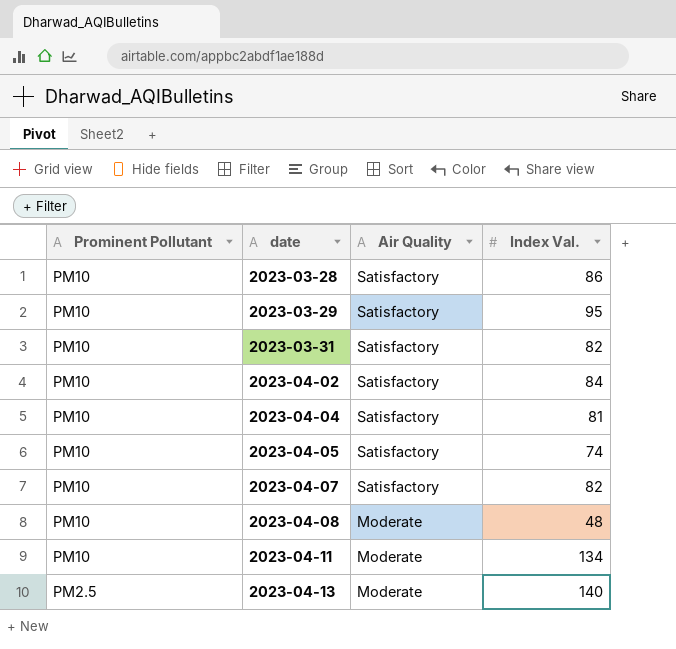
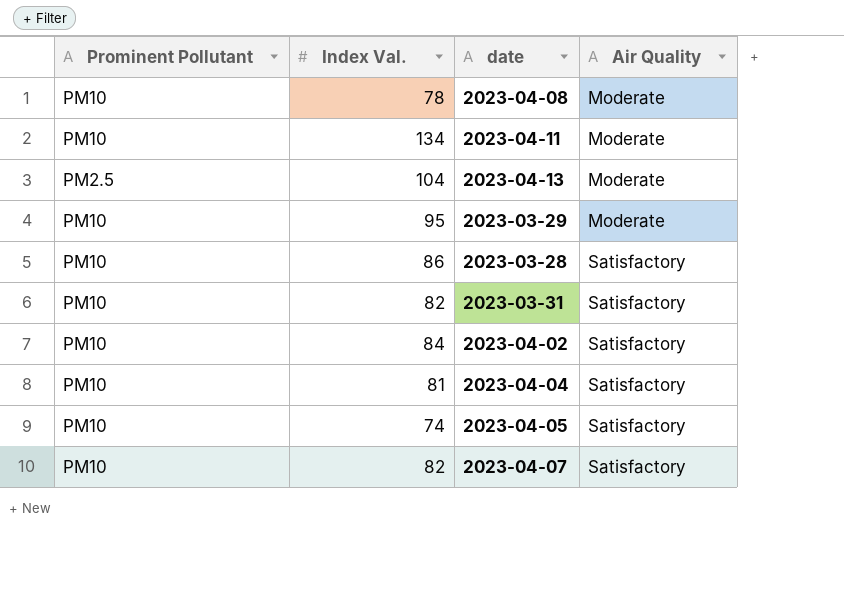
row order: Prominent Pollutant descending -> Air Quality ascending
column Index Val. | position: 4 -> 2
2023-04-08 | Index Val.: 48 -> 78
2023-04-13 | Index Val.: 140 -> 104
2023-03-29 | Air Quality: Satisfactory -> Moderate

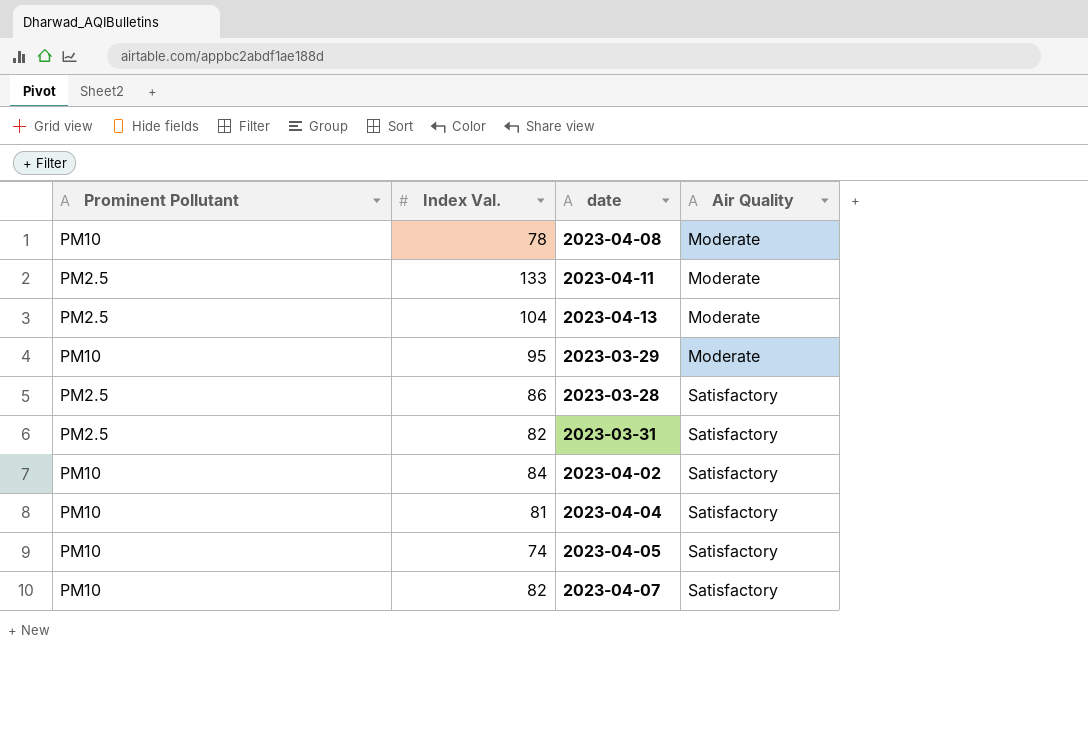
2023-04-11 | Prominent Pollutant: PM10 -> PM2.5
2023-04-11 | Index Val.: 134 -> 133
2023-03-28 | Prominent Pollutant: PM10 -> PM2.5
2023-03-31 | Prominent Pollutant: PM10 -> PM2.5

